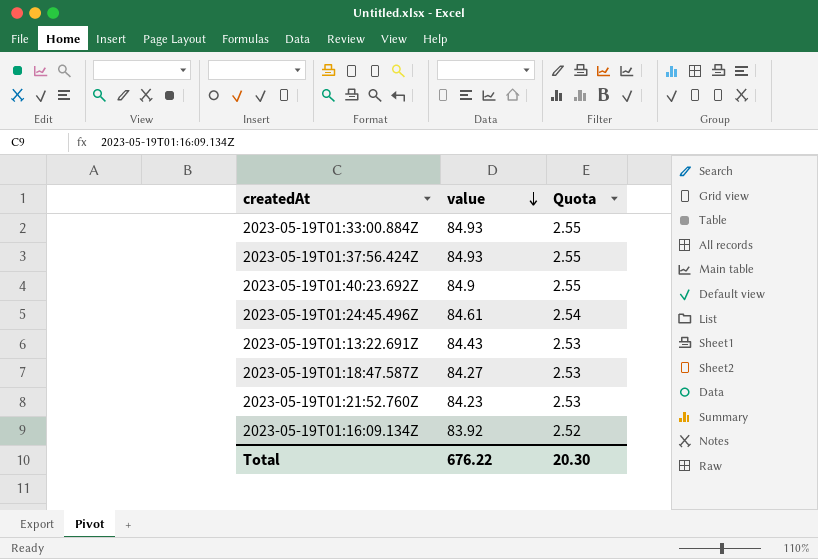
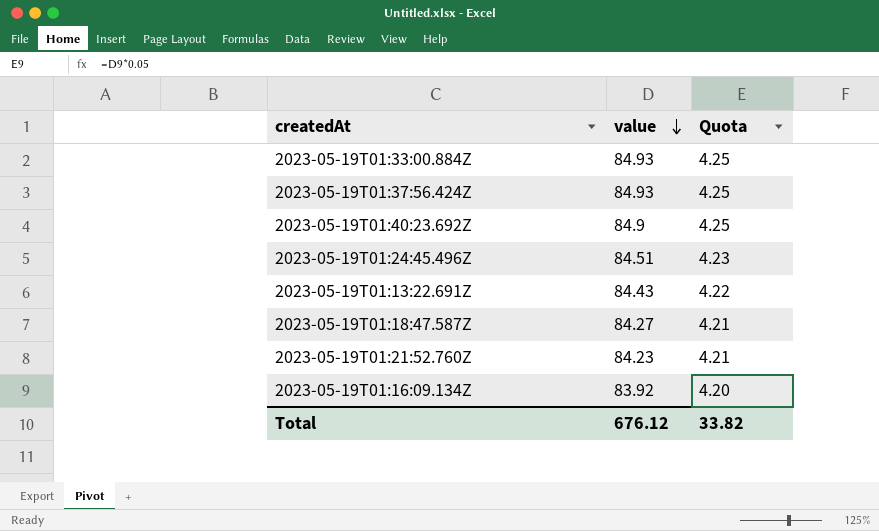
column Quota | formula: [value] * 0.03 -> [value] * 0.05
2023-05-19T01:24:45.496Z | value: 84.61 -> 84.51
Total | value: 676.22 -> 676.12
Total | Quota: 20.30 -> 33.82

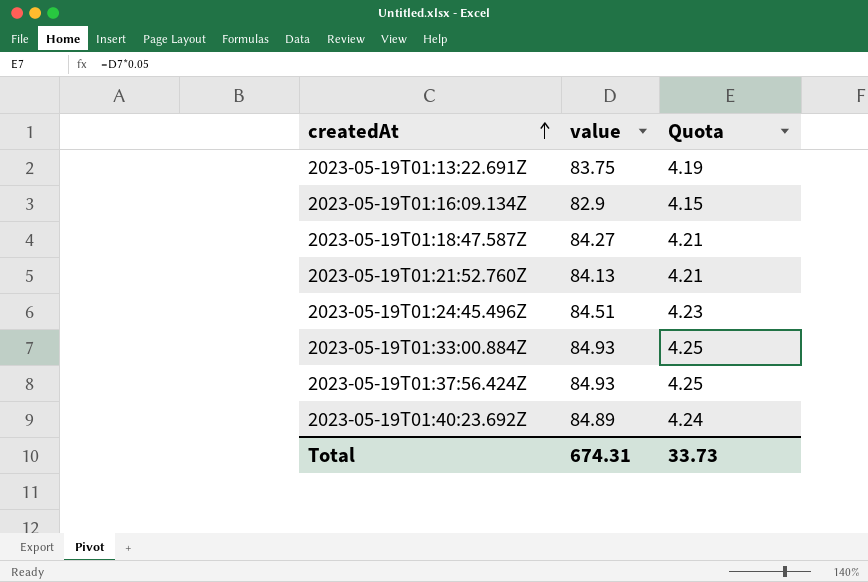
row order: value descending -> createdAt ascending
2023-05-19T01:13:22.691Z | value: 84.43 -> 83.75
2023-05-19T01:13:22.691Z | Quota: 4.22 -> 4.19
2023-05-19T01:16:09.134Z | value: 83.92 -> 82.9
2023-05-19T01:16:09.134Z | Quota: 4.20 -> 4.15
2023-05-19T01:21:52.760Z | value: 84.23 -> 84.13
2023-05-19T01:40:23.692Z | value: 84.9 -> 84.89
2023-05-19T01:40:23.692Z | Quota: 4.25 -> 4.24
Total | value: 676.12 -> 674.31
Total | Quota: 33.82 -> 33.73

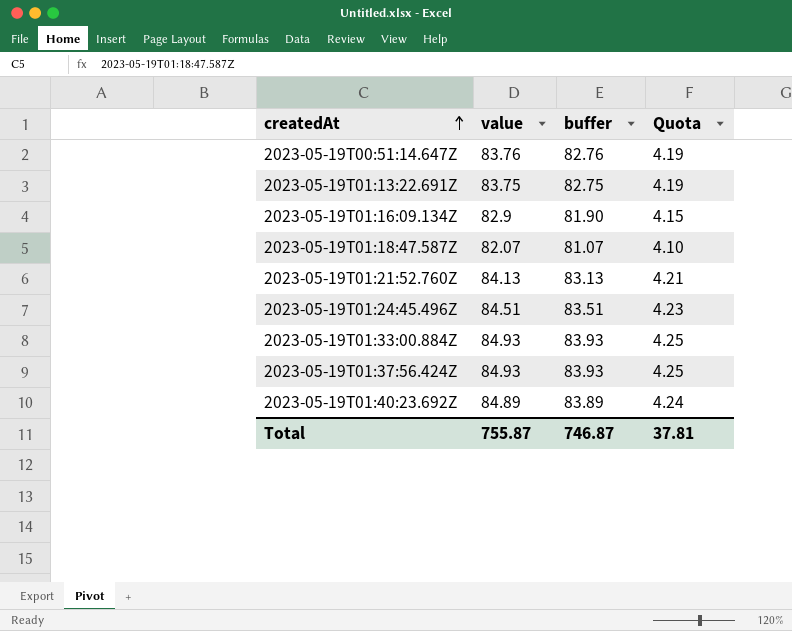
column buffer | formula: none -> [value] - 1
row 2023-05-19T00:51:14.647Z: none -> 83.76 | 82.76 | 4.19
2023-05-19T01:18:47.587Z | value: 84.27 -> 82.07
2023-05-19T01:18:47.587Z | Quota: 4.21 -> 4.10
Total | value: 674.31 -> 755.87
Total | Quota: 33.73 -> 37.81

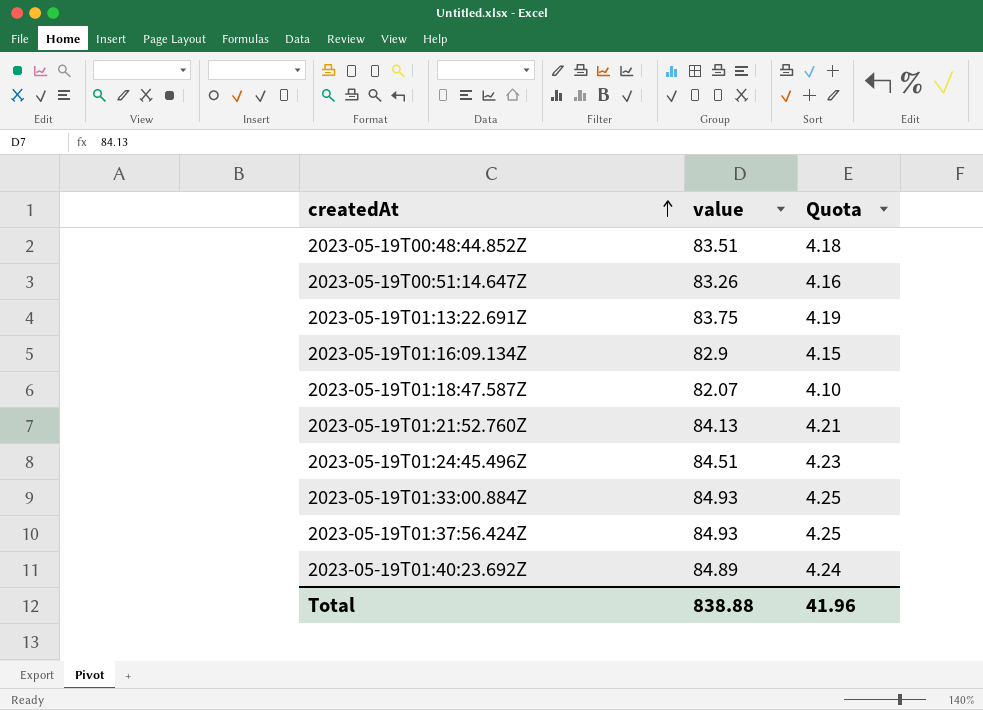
column buffer | formula: [value] - 1 -> none
row 2023-05-19T00:48:44.852Z: none -> 83.51 | 4.18
2023-05-19T00:51:14.647Z | value: 83.76 -> 83.26
2023-05-19T00:51:14.647Z | Quota: 4.19 -> 4.16
Total | value: 755.87 -> 838.88
Total | Quota: 37.81 -> 41.96

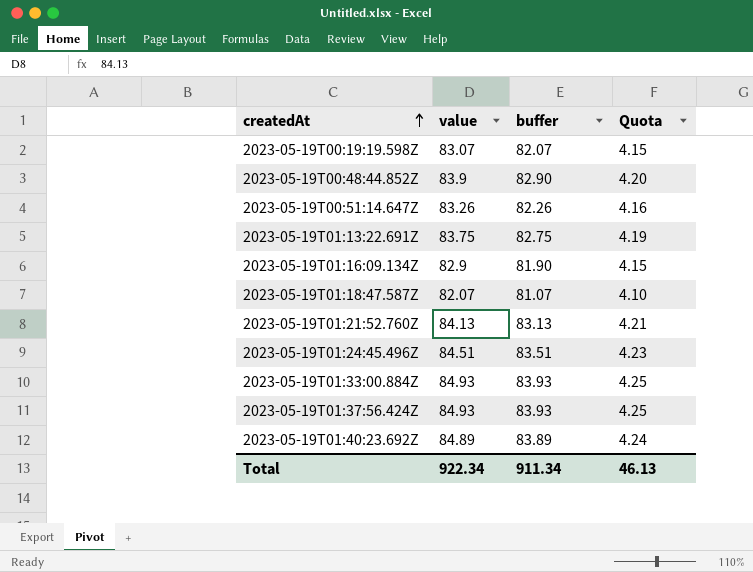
column buffer | formula: none -> [value] - 1
row 2023-05-19T00:19:19.598Z: none -> 83.07 | 82.07 | 4.15
2023-05-19T00:48:44.852Z | value: 83.51 -> 83.9
2023-05-19T00:48:44.852Z | Quota: 4.18 -> 4.20
Total | value: 838.88 -> 922.34
Total | Quota: 41.96 -> 46.13

